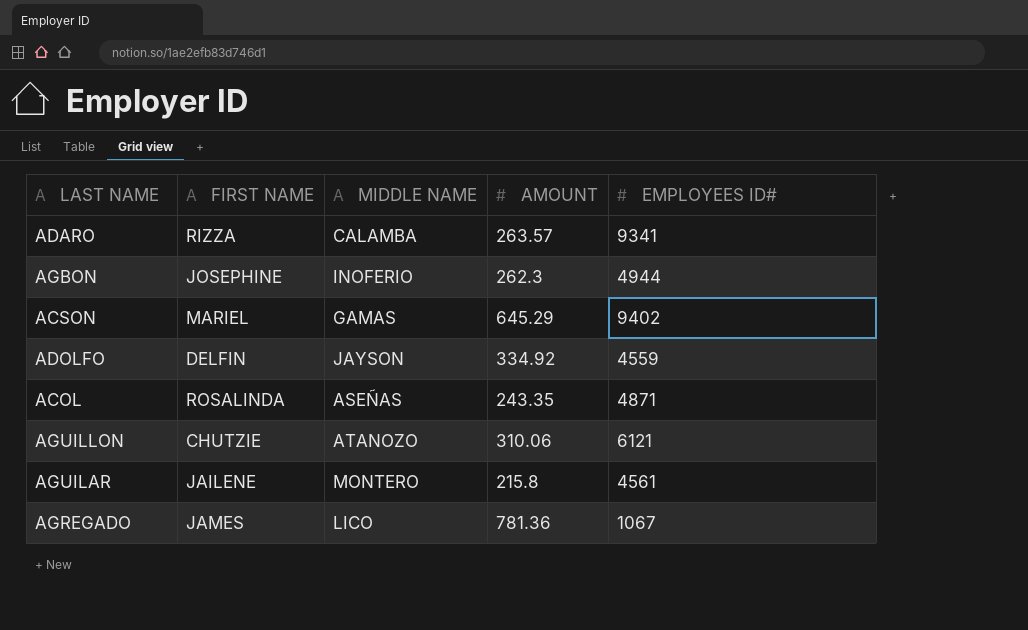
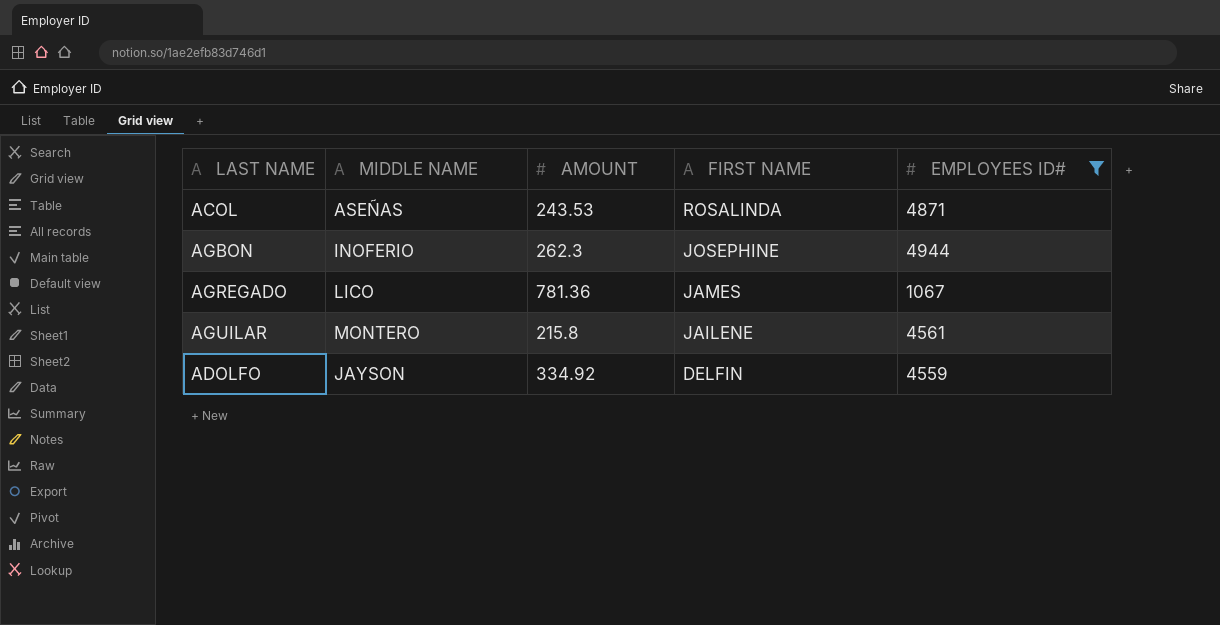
filter: none -> EMPLOYEES ID# <= 4944
row order: none -> FIRST NAME descending
column FIRST NAME | position: 2 -> 4
ACOL | AMOUNT: 243.35 -> 243.53

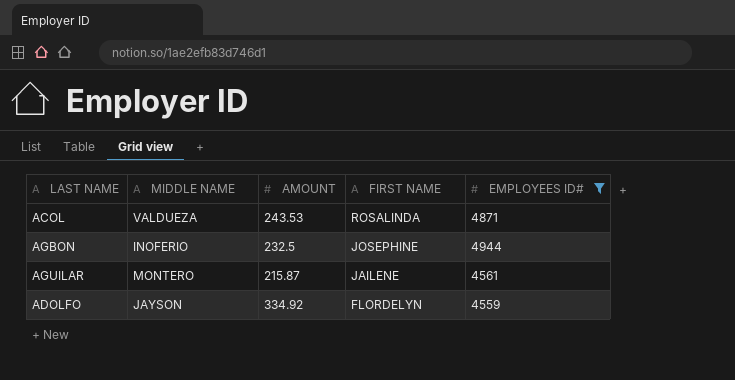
row AGREGADO: LICO | 781.36 | JAMES | 1067 -> none
ACOL | MIDDLE NAME: ASEÑAS -> VALDUEZA
AGBON | AMOUNT: 262.3 -> 232.5
AGUILAR | AMOUNT: 215.8 -> 215.87
ADOLFO | FIRST NAME: DELFIN -> FLORDELYN

